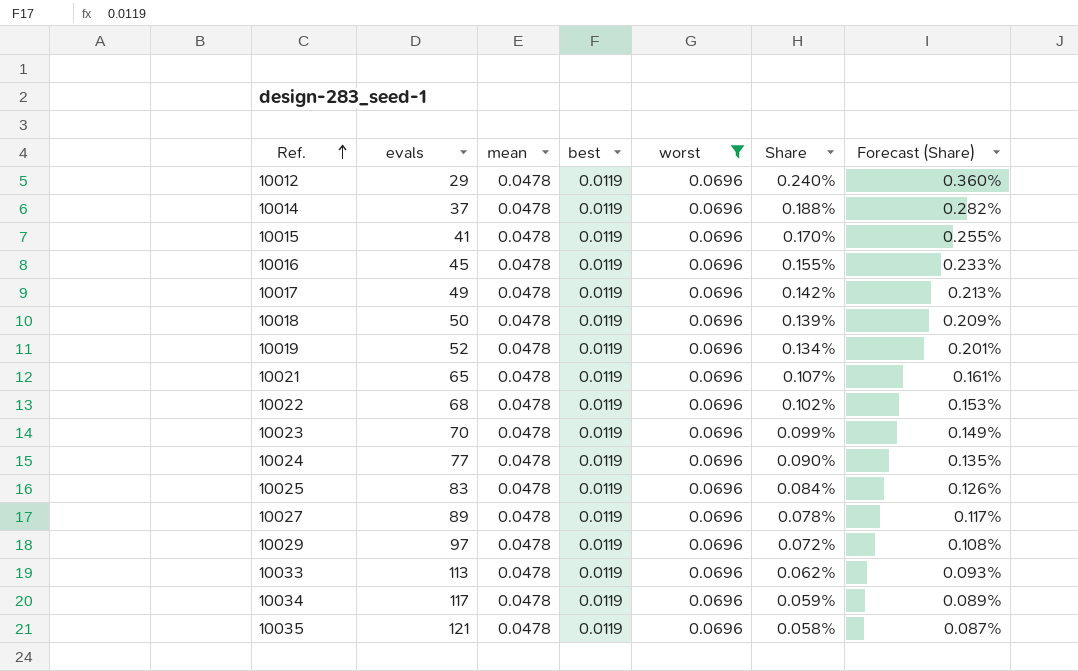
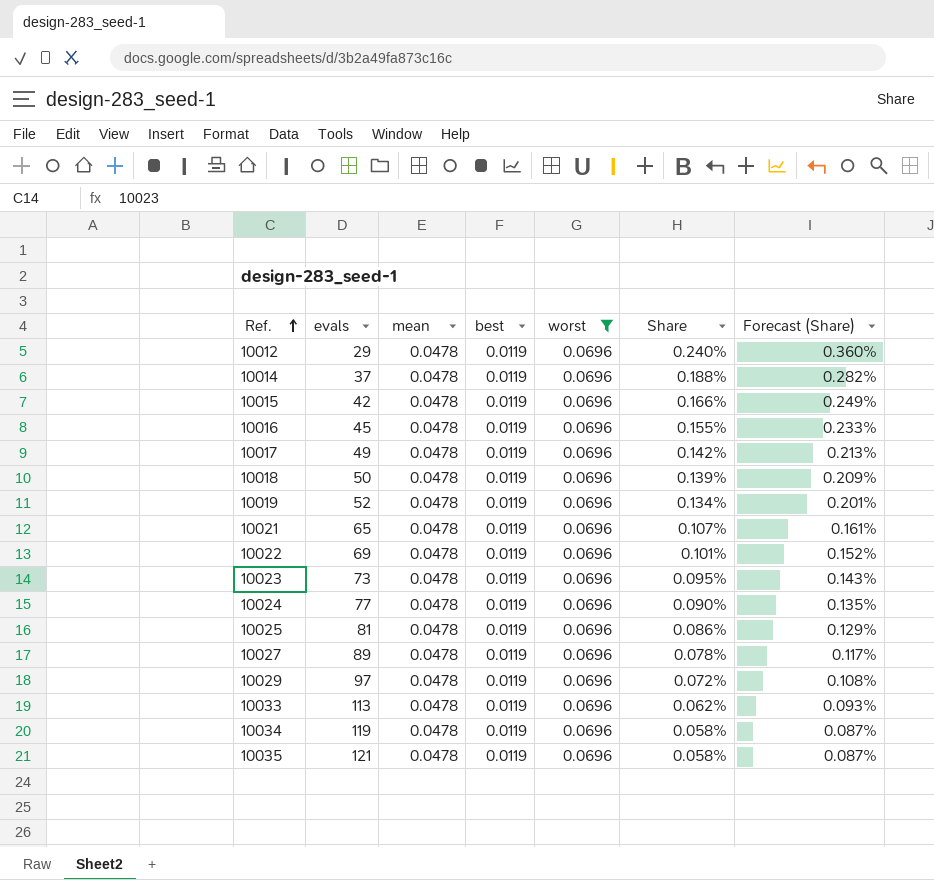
10015 | evals: 41 -> 42
10015 | Share: 0.170% -> 0.166%
10015 | Forecast (Share): 0.255% -> 0.249%
10022 | evals: 68 -> 69
10022 | Share: 0.102% -> 0.101%
10022 | Forecast (Share): 0.153% -> 0.152%
10023 | evals: 70 -> 73
10023 | Share: 0.099% -> 0.095%
10023 | Forecast (Share): 0.149% -> 0.143%
10025 | evals: 83 -> 81
10025 | Share: 0.084% -> 0.086%
10025 | Forecast (Share): 0.126% -> 0.129%
10034 | evals: 117 -> 119
10034 | Share: 0.059% -> 0.058%
10034 | Forecast (Share): 0.089% -> 0.087%

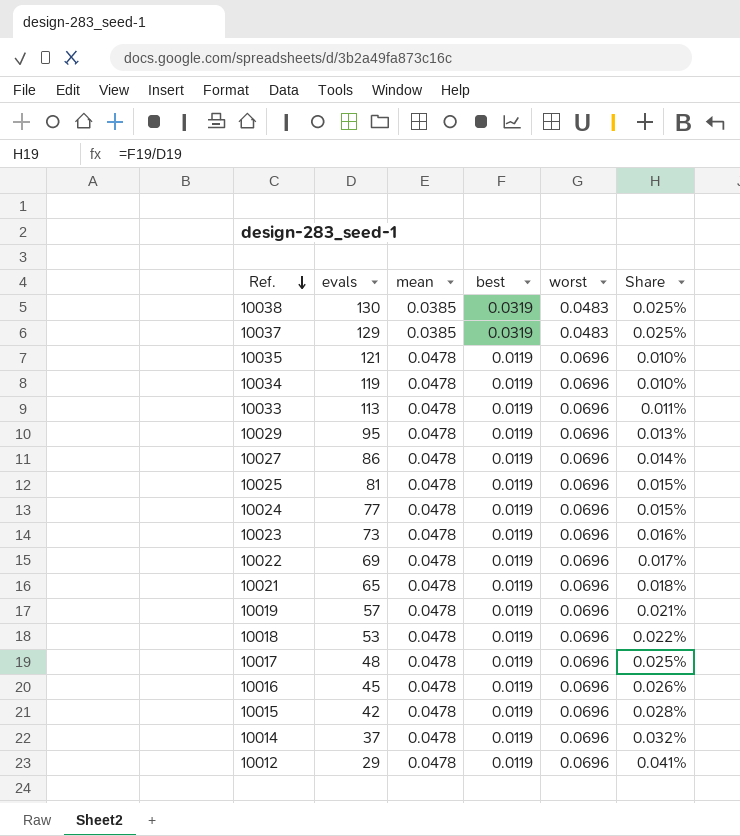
filter: worst = 0.0696 -> none
row order: Ref. ascending -> Ref. descending
column Forecast (Share) | formula: [Share] * 1.5 -> none
column Share | formula: [worst] / [evals] -> [best] / [evals]
10029 | evals: 97 -> 95
10027 | evals: 89 -> 86
10019 | evals: 52 -> 57
10018 | evals: 50 -> 53
10017 | evals: 49 -> 48

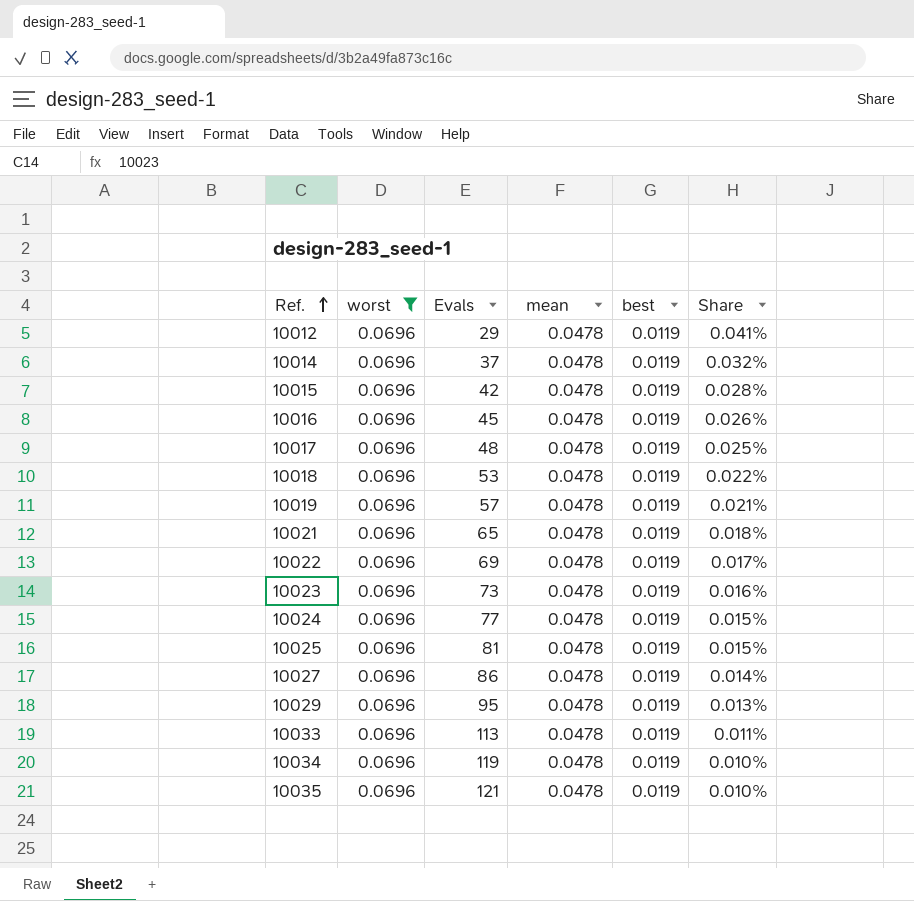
filter: none -> worst = 0.0696
row order: Ref. descending -> Ref. ascending
column worst | position: 5 -> 2
column name: evals -> Evals

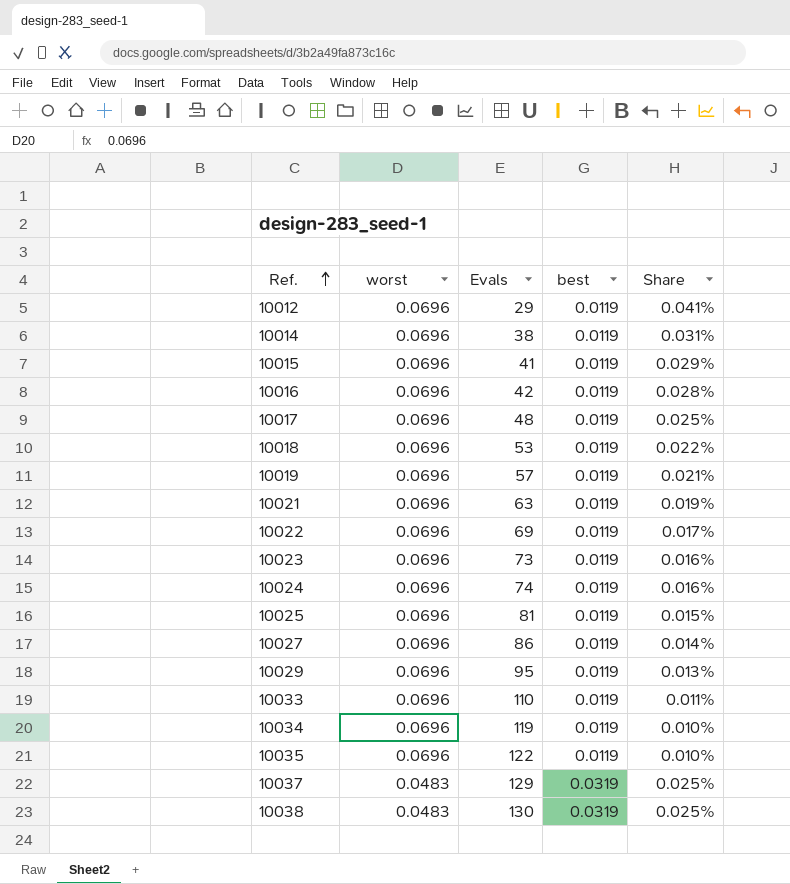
filter: worst = 0.0696 -> none
column mean | position: 4 -> none
10014 | Evals: 37 -> 38
10014 | Share: 0.032% -> 0.031%
10015 | Evals: 42 -> 41
10015 | Share: 0.028% -> 0.029%
10016 | Evals: 45 -> 42
10016 | Share: 0.026% -> 0.028%
10021 | Evals: 65 -> 63
10021 | Share: 0.018% -> 0.019%
10024 | Evals: 77 -> 74
10024 | Share: 0.015% -> 0.016%
10033 | Evals: 113 -> 110
10035 | Evals: 121 -> 122

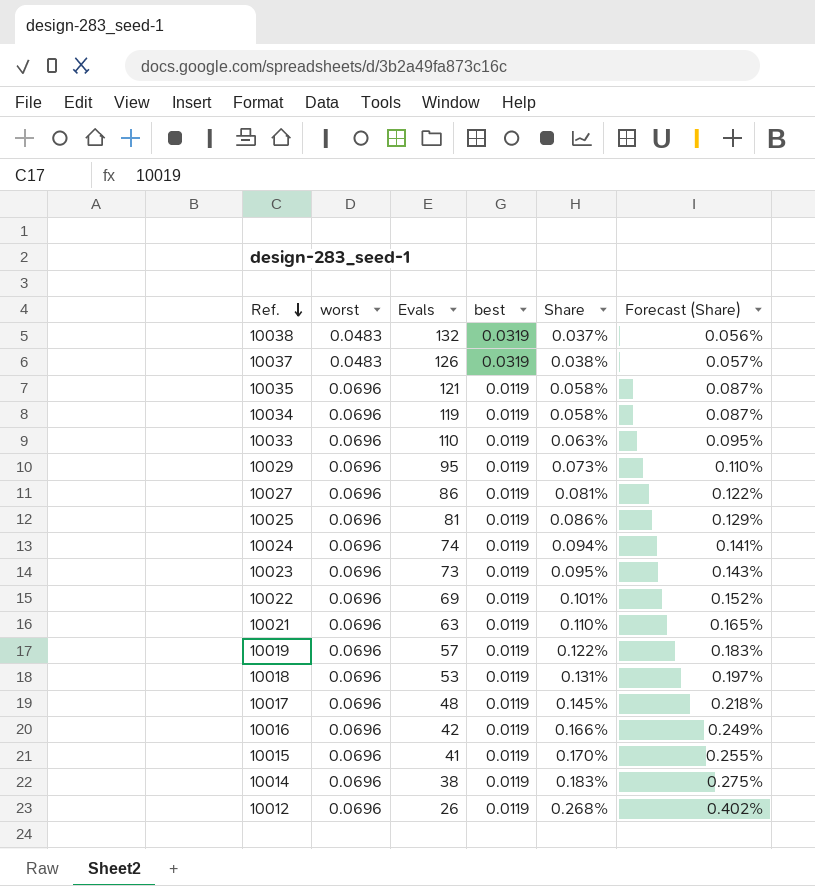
row order: Ref. ascending -> Ref. descending
column Share | formula: [best] / [Evals] -> [worst] / [Evals]
column Forecast (Share) | formula: none -> [Share] * 1.5
10038 | Evals: 130 -> 132
10037 | Evals: 129 -> 126
10035 | Evals: 122 -> 121
10012 | Evals: 29 -> 26

